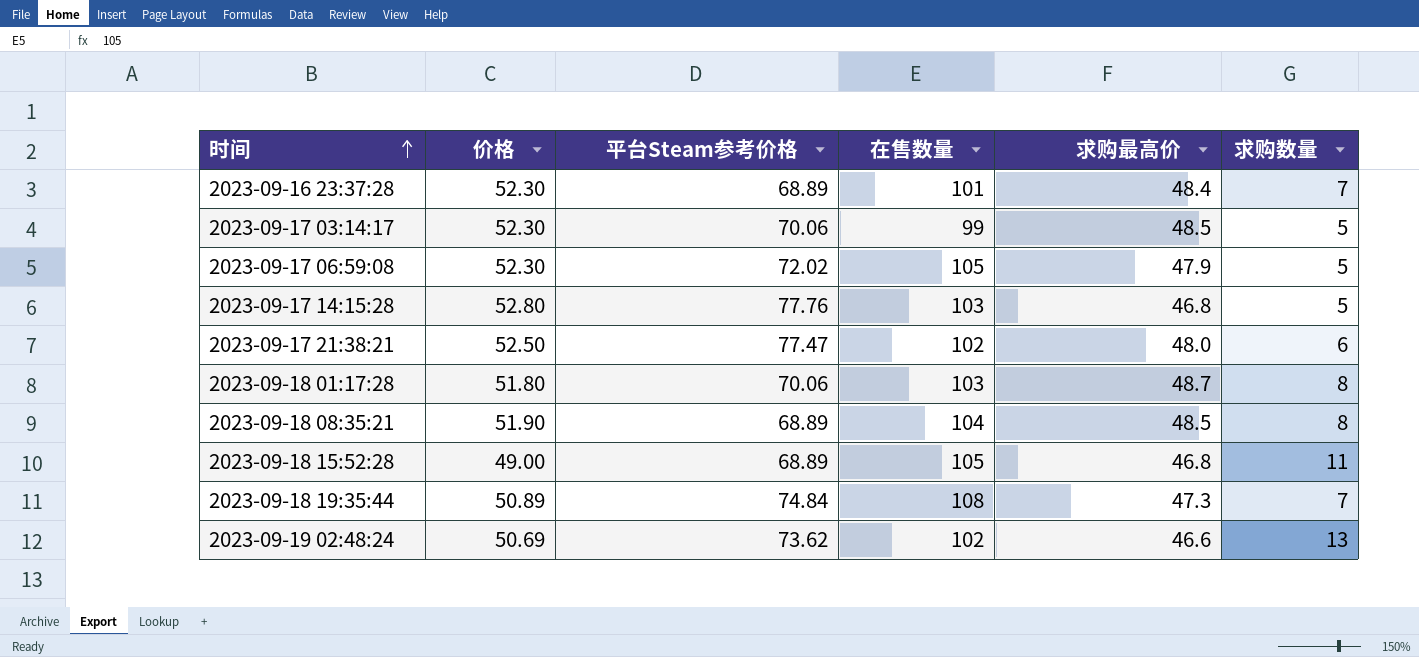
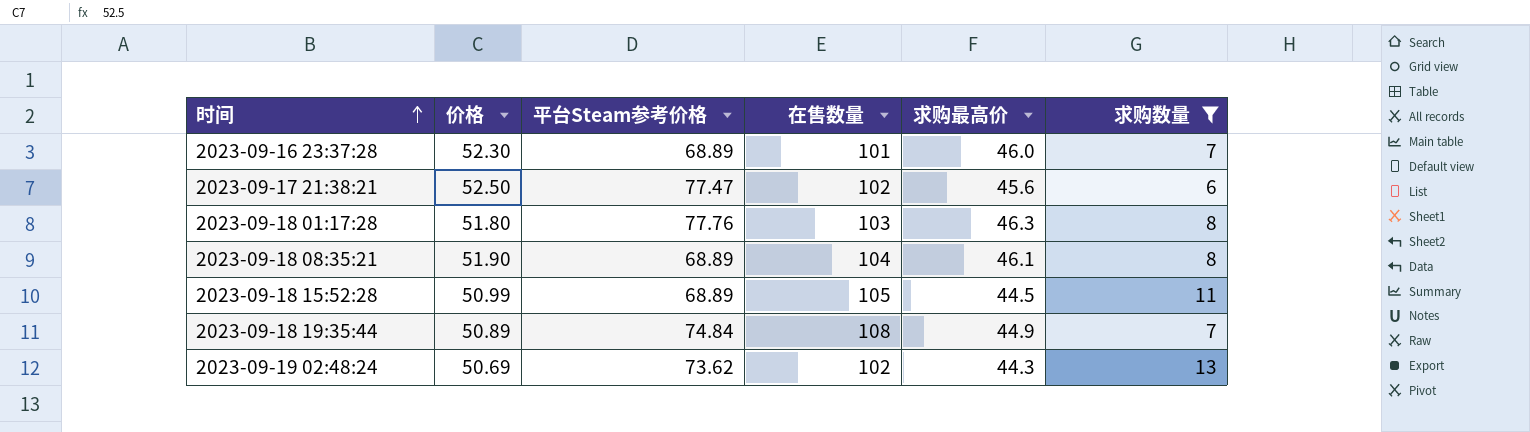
filter: none -> 求购数量 != 5
2023-09-16 23:37:28 | 求购最高价: 48.4 -> 46.0
2023-09-17 21:38:21 | 求购最高价: 48.0 -> 45.6
2023-09-18 01:17:28 | 平台Steam参考价格: 70.06 -> 77.76
2023-09-18 01:17:28 | 求购最高价: 48.7 -> 46.3
2023-09-18 08:35:21 | 求购最高价: 48.5 -> 46.1
2023-09-18 15:52:28 | 价格: 49.00 -> 50.99
2023-09-18 15:52:28 | 求购最高价: 46.8 -> 44.5
2023-09-18 19:35:44 | 求购最高价: 47.3 -> 44.9
2023-09-19 02:48:24 | 求购最高价: 46.6 -> 44.3

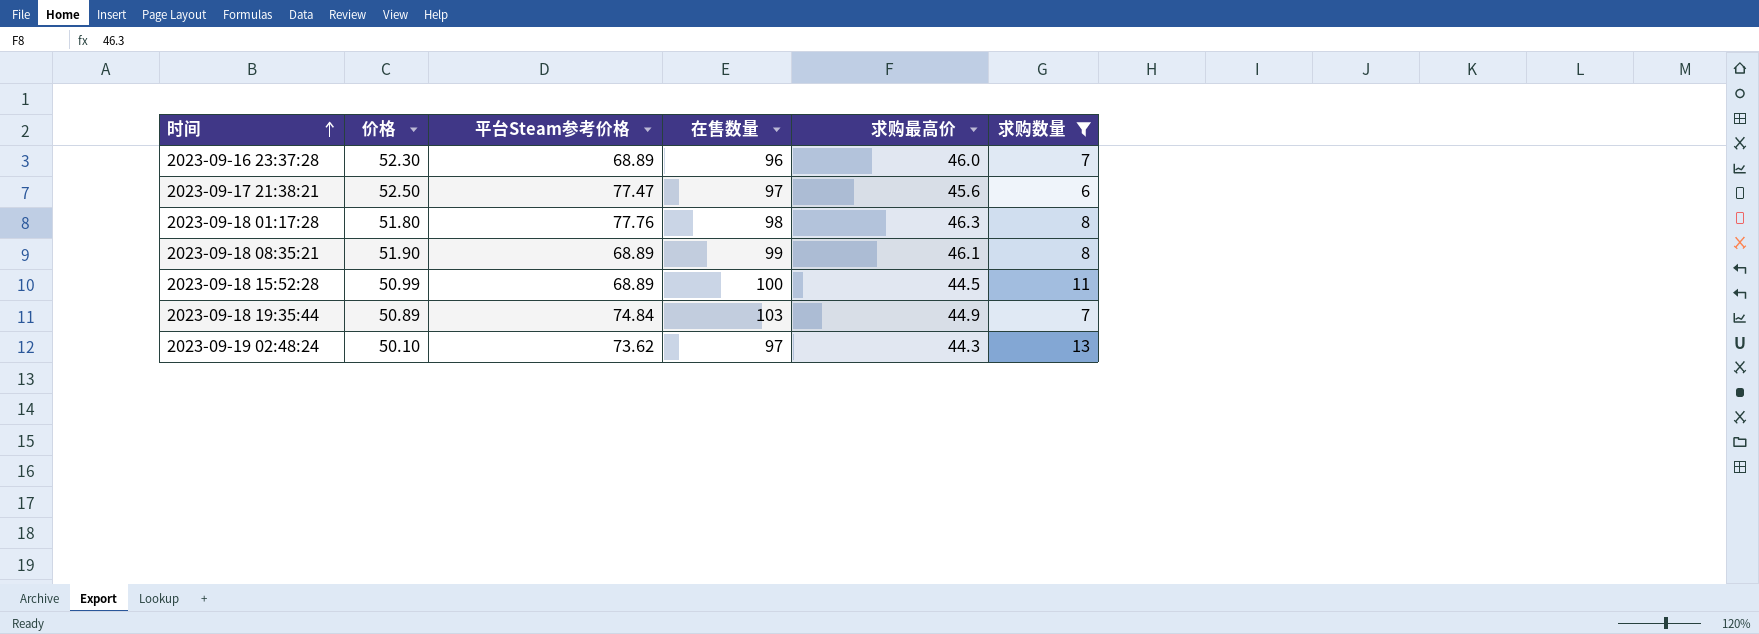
2023-09-16 23:37:28 | 在售数量: 101 -> 96
2023-09-17 21:38:21 | 在售数量: 102 -> 97
2023-09-18 01:17:28 | 在售数量: 103 -> 98
2023-09-18 08:35:21 | 在售数量: 104 -> 99
2023-09-18 15:52:28 | 在售数量: 105 -> 100
2023-09-18 19:35:44 | 在售数量: 108 -> 103
2023-09-19 02:48:24 | 价格: 50.69 -> 50.10
2023-09-19 02:48:24 | 在售数量: 102 -> 97

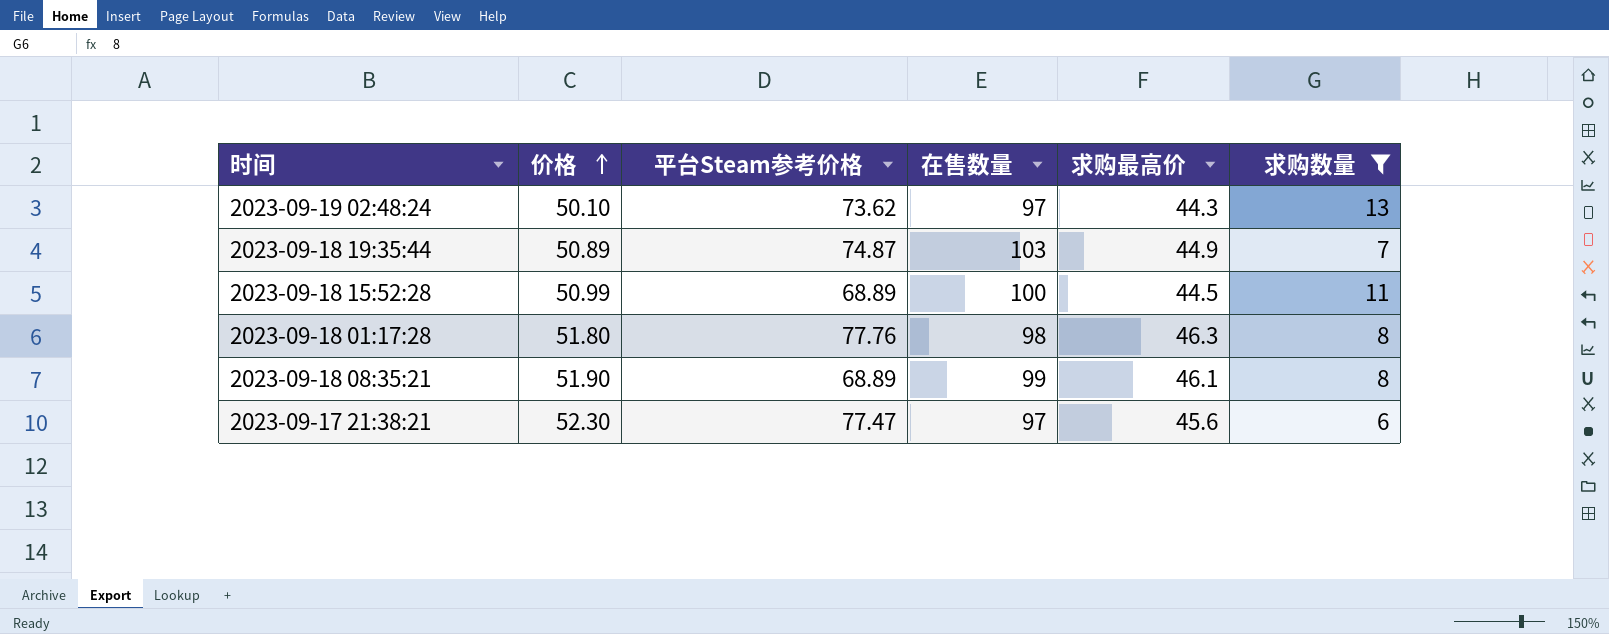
row order: 时间 ascending -> 价格 ascending
row 2023-09-16 23:37:28: 52.30 | 68.89 | 96 | 46.0 | 7 -> none
2023-09-18 19:35:44 | 平台Steam参考价格: 74.84 -> 74.87
2023-09-17 21:38:21 | 价格: 52.50 -> 52.30

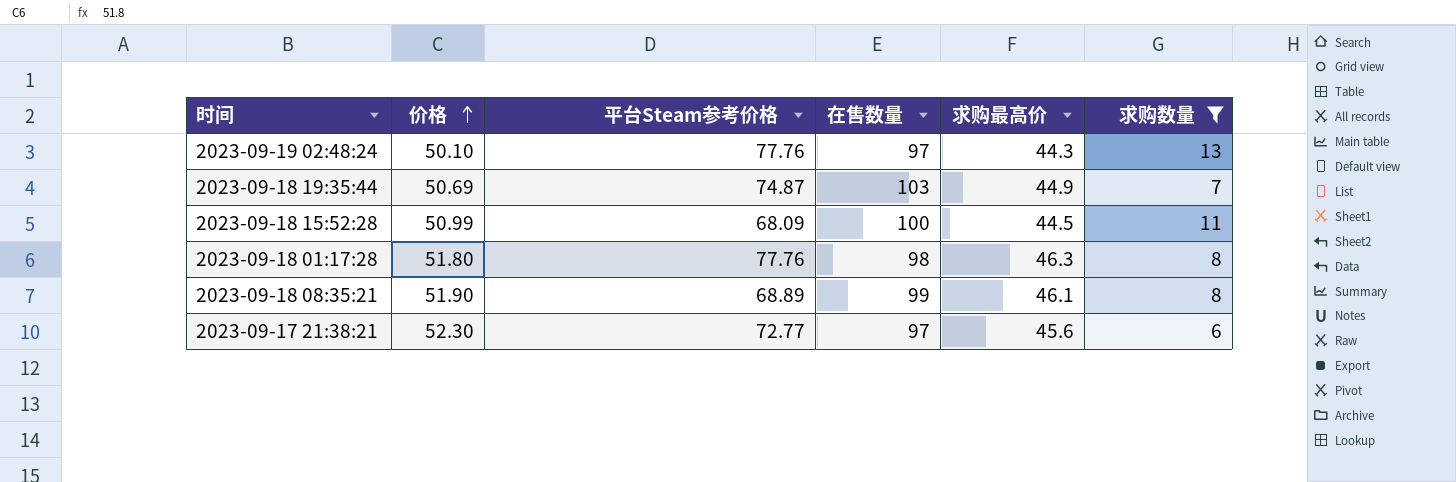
2023-09-19 02:48:24 | 平台Steam参考价格: 73.62 -> 77.76
2023-09-18 19:35:44 | 价格: 50.89 -> 50.69
2023-09-18 15:52:28 | 平台Steam参考价格: 68.89 -> 68.09
2023-09-17 21:38:21 | 平台Steam参考价格: 77.47 -> 72.77

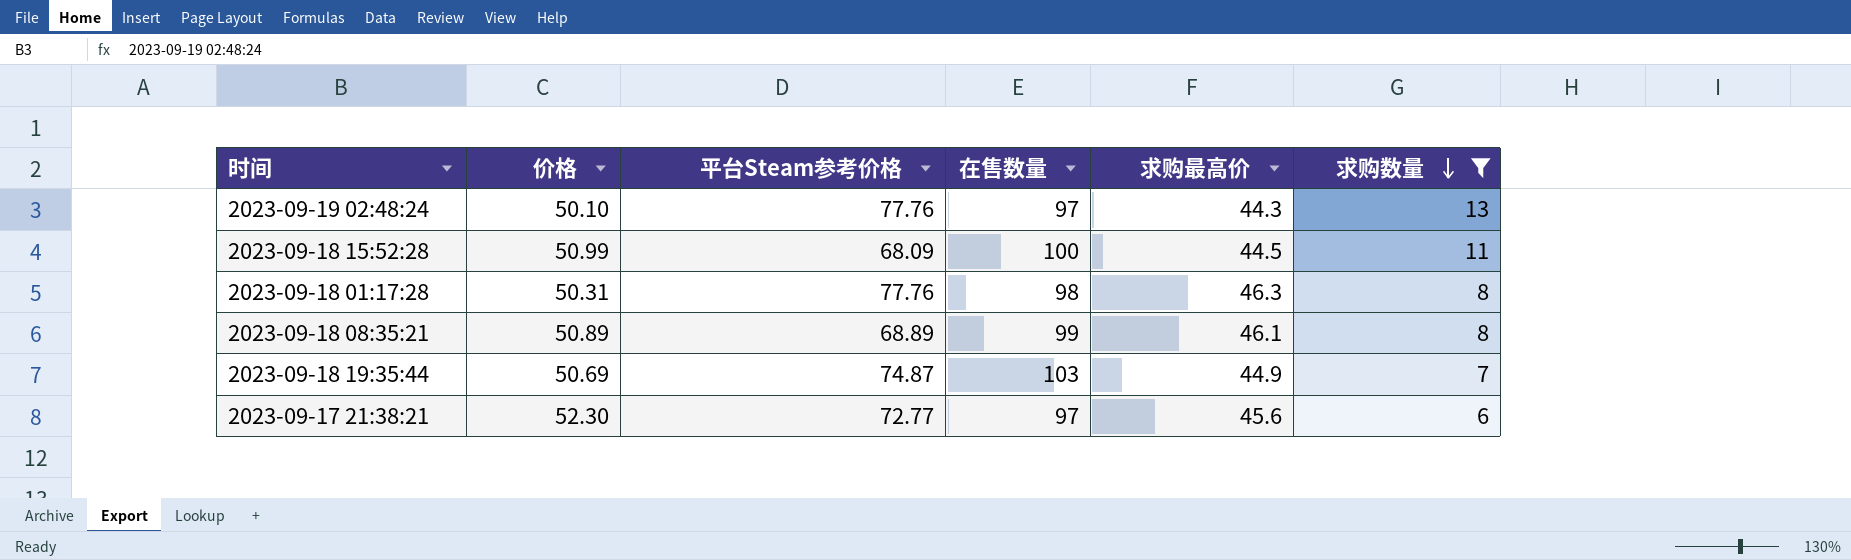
row order: 价格 ascending -> 求购数量 descending
2023-09-18 01:17:28 | 价格: 51.80 -> 50.31
2023-09-18 08:35:21 | 价格: 51.90 -> 50.89

